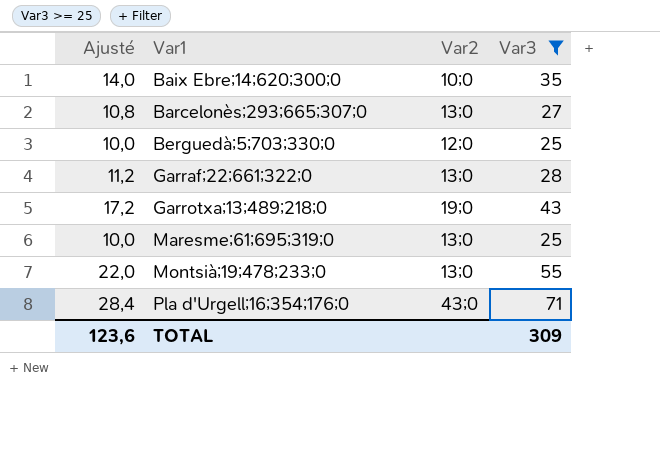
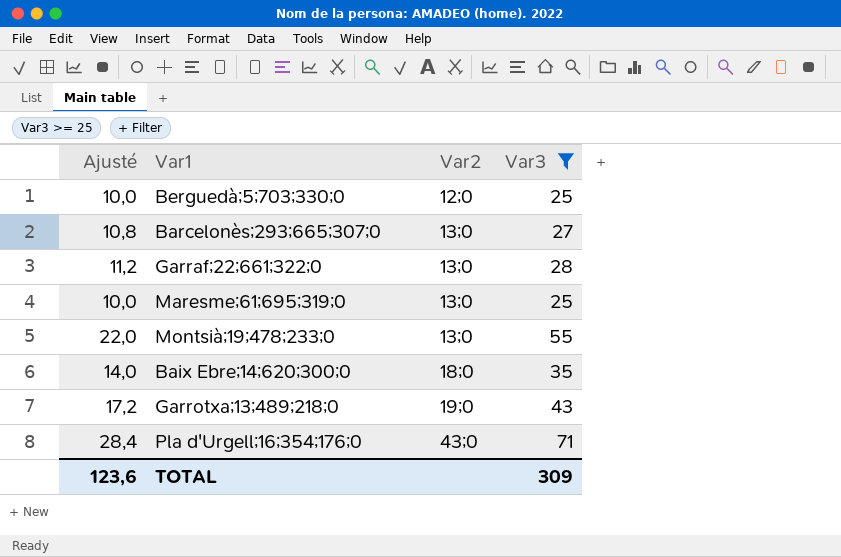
row order: Var1 ascending -> Var2 ascending
Baix Ebre;14;620;300;0 | Var2: 10;0 -> 18;0

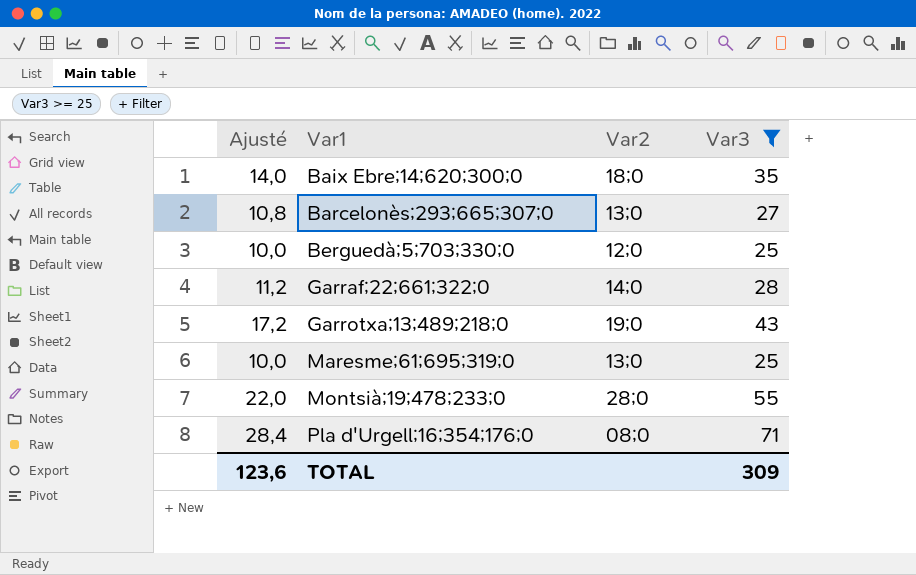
row order: Var2 ascending -> Var1 ascending
Garraf;22;661;322;0 | Var2: 13;0 -> 14;0
Montsià;19;478;233;0 | Var2: 13;0 -> 28;0
Pla d'Urgell;16;354;176;0 | Var2: 43;0 -> 08;0

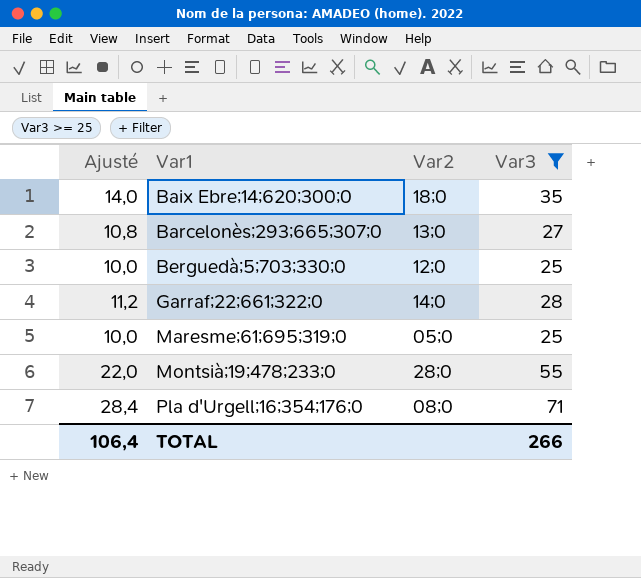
row Garrotxa;13;489;218;0: 17,2 | 19;0 | 43 -> none
Maresme;61;695;319;0 | Var2: 13;0 -> 05;0
TOTAL | Ajusté: 123,6 -> 106,4
TOTAL | Var3: 309 -> 266

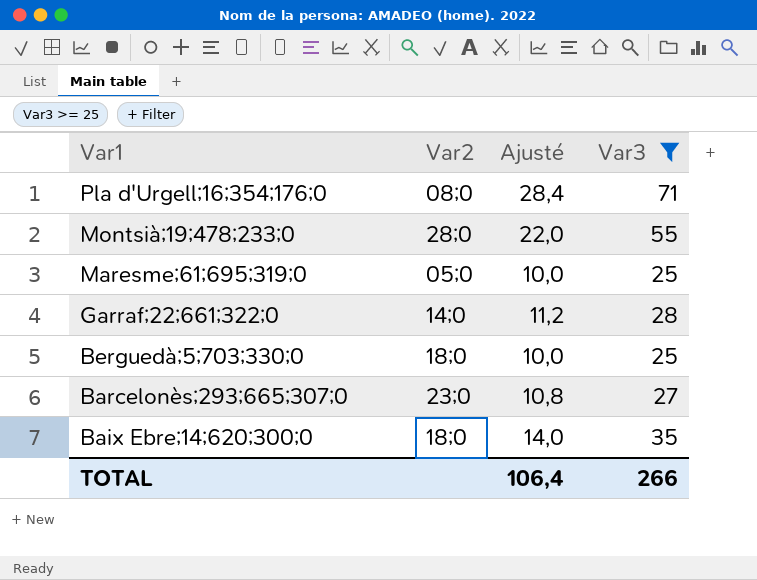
row order: Var1 ascending -> Var1 descending
column Ajusté | position: 1 -> 3
Berguedà;5;703;330;0 | Var2: 12;0 -> 18;0
Barcelonès;293;665;307;0 | Var2: 13;0 -> 23;0

